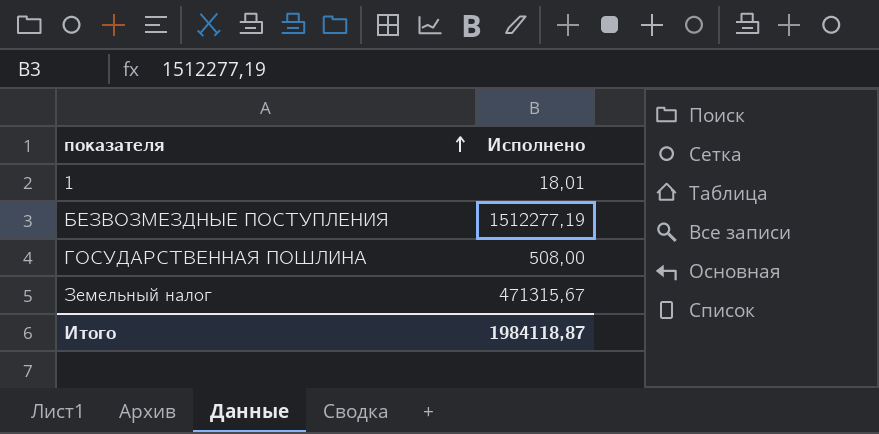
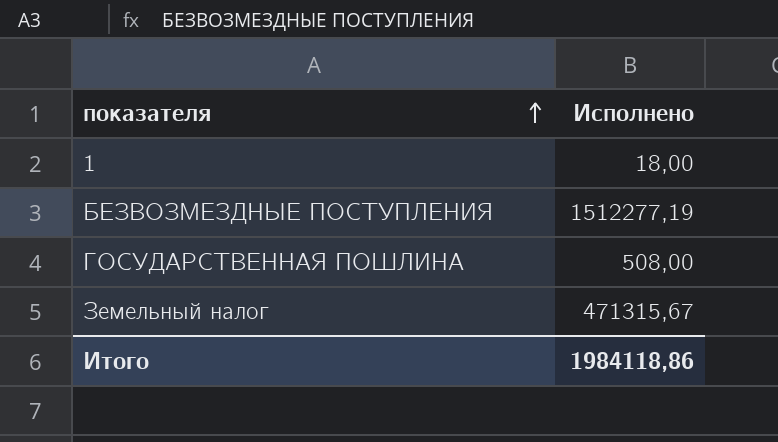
1 | Исполнено: 18,01 -> 18,00
Итого | Исполнено: 1984118,87 -> 1984118,86

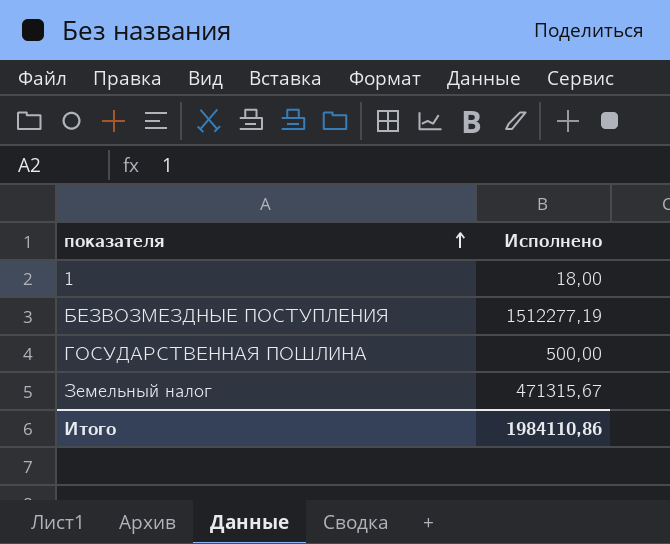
ГОСУДАРСТВЕННАЯ ПОШЛИНА | Исполнено: 508,00 -> 500,00
Итого | Исполнено: 1984118,86 -> 1984110,86

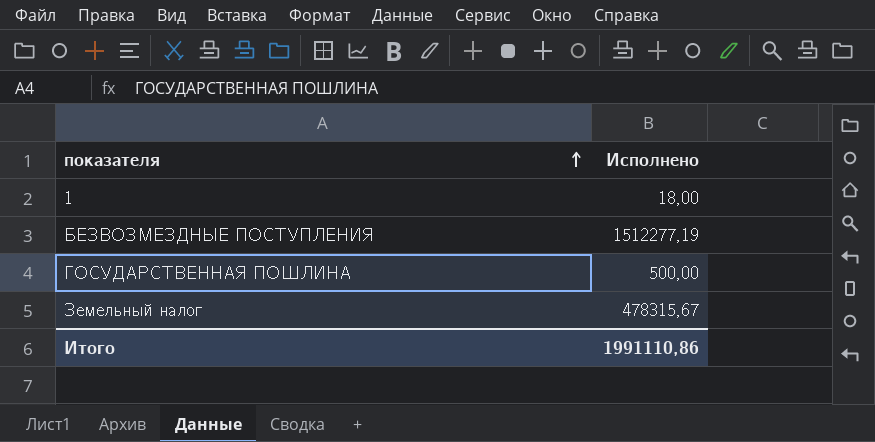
Земельный налог | Исполнено: 471315,67 -> 478315,67
Итого | Исполнено: 1984110,86 -> 1991110,86

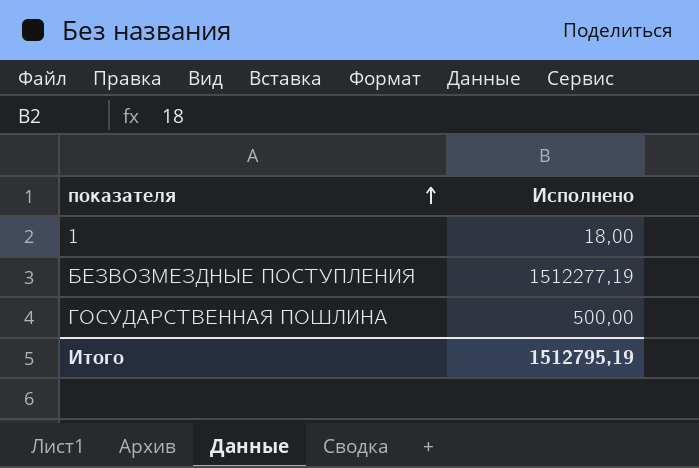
row Земельный налог: 478315,67 -> none
Итого | Исполнено: 1991110,86 -> 1512795,19

